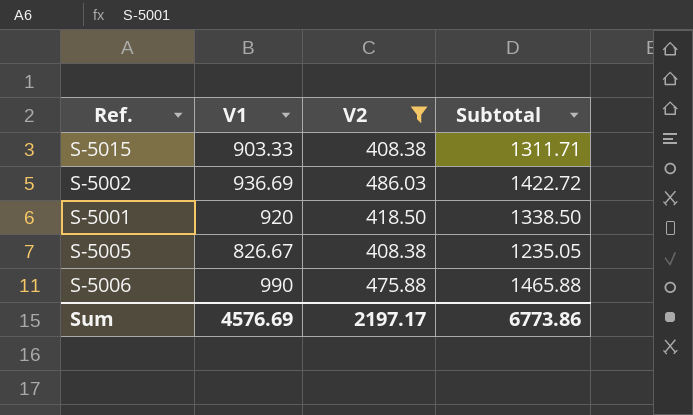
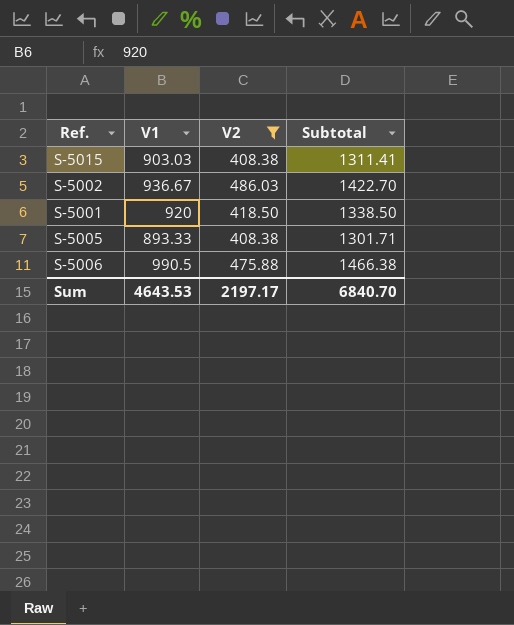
S-5015 | V1: 903.33 -> 903.03
S-5015 | Subtotal: 1311.71 -> 1311.41
S-5002 | V1: 936.69 -> 936.67
S-5002 | Subtotal: 1422.72 -> 1422.70
S-5005 | V1: 826.67 -> 893.33
S-5005 | Subtotal: 1235.05 -> 1301.71
S-5006 | V1: 990 -> 990.5
S-5006 | Subtotal: 1465.88 -> 1466.38
Sum | V1: 4576.69 -> 4643.53
Sum | Subtotal: 6773.86 -> 6840.70

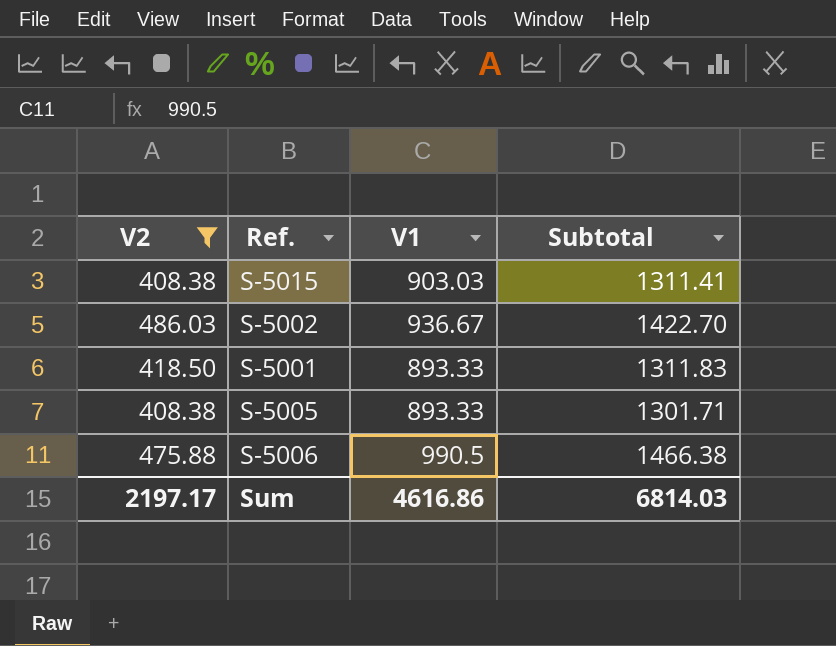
column V2 | position: 3 -> 1
S-5001 | V1: 920 -> 893.33
S-5001 | Subtotal: 1338.50 -> 1311.83
Sum | V1: 4643.53 -> 4616.86
Sum | Subtotal: 6840.70 -> 6814.03

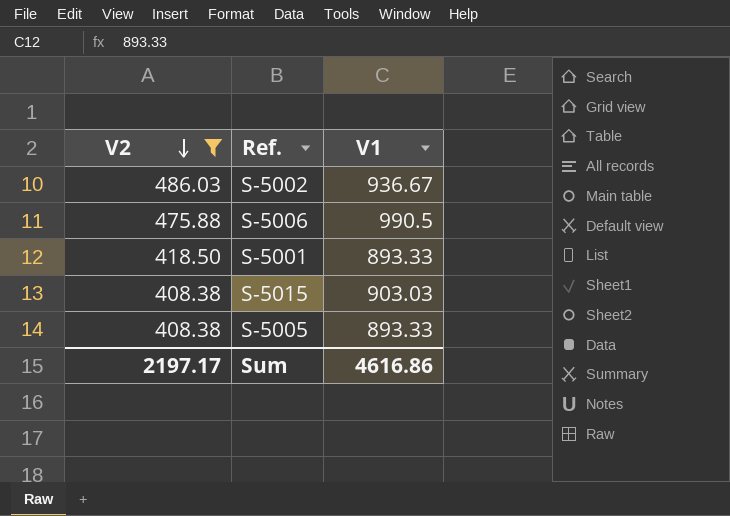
row order: none -> V2 descending
column Subtotal | formula: [V2] + [V1] -> none

